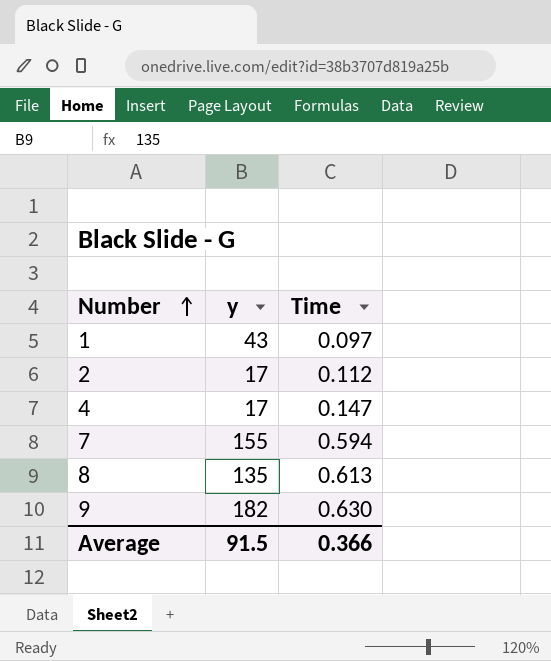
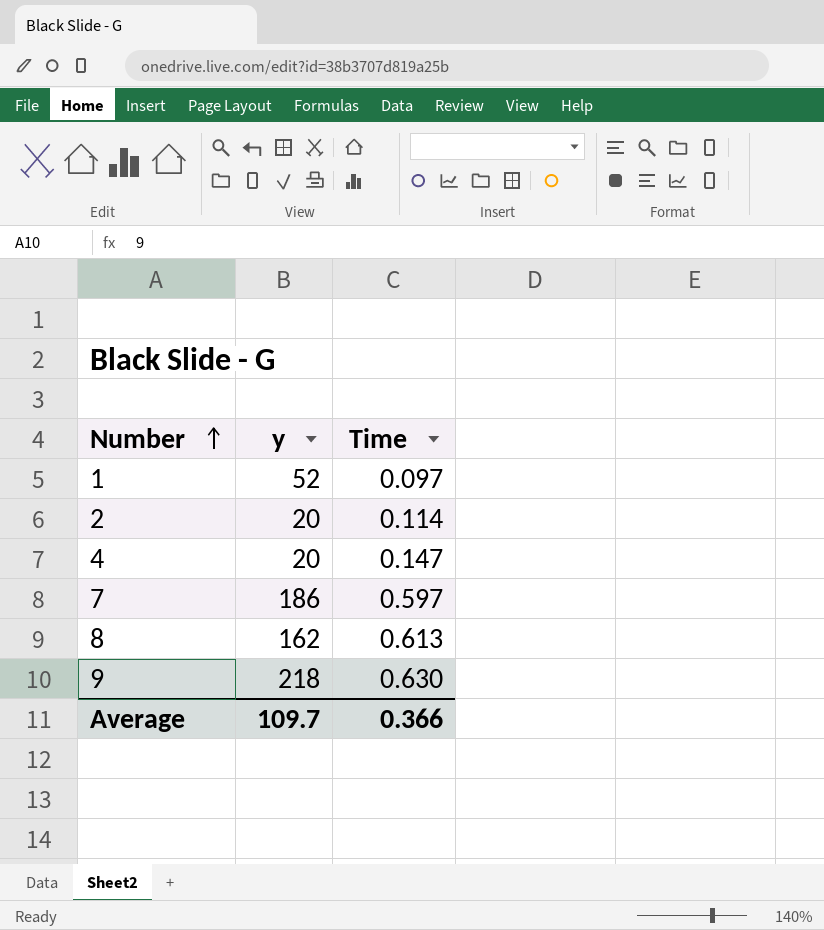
1 | y: 43 -> 52
2 | y: 17 -> 20
2 | Time: 0.112 -> 0.114
4 | y: 17 -> 20
7 | y: 155 -> 186
7 | Time: 0.594 -> 0.597
8 | y: 135 -> 162
9 | y: 182 -> 218
Average | y: 91.5 -> 109.7

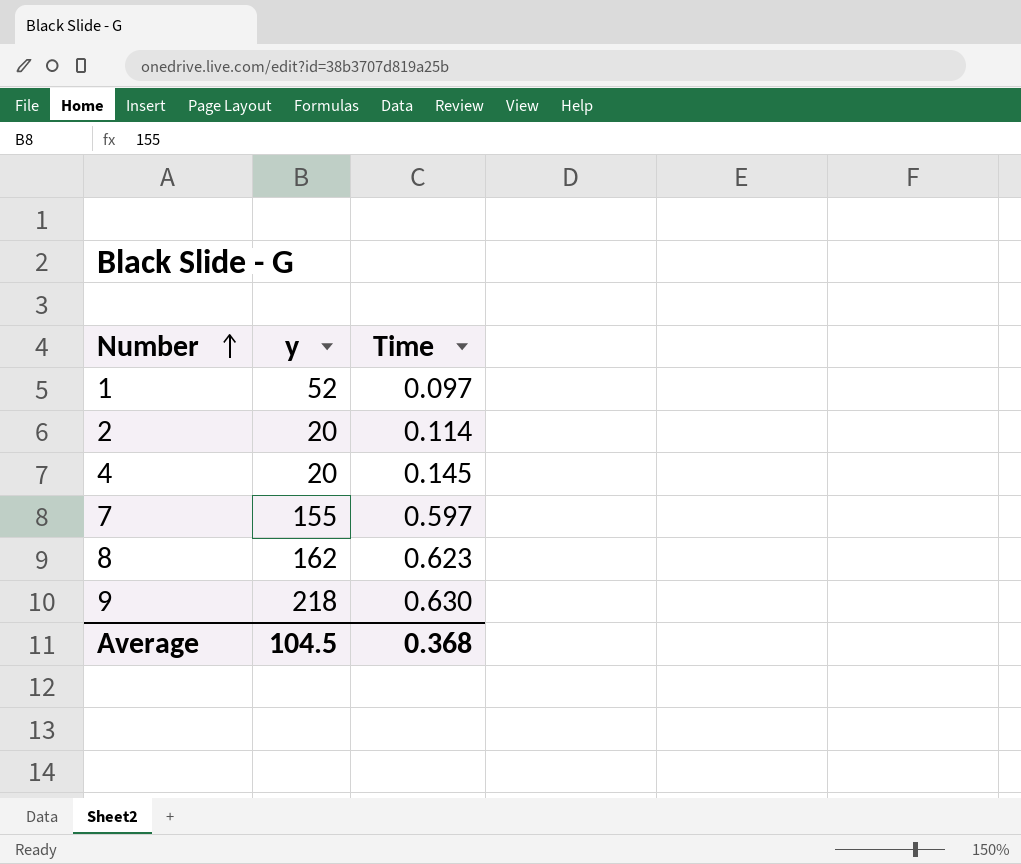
4 | Time: 0.147 -> 0.145
7 | y: 186 -> 155
8 | Time: 0.613 -> 0.623
Average | y: 109.7 -> 104.5
Average | Time: 0.366 -> 0.368

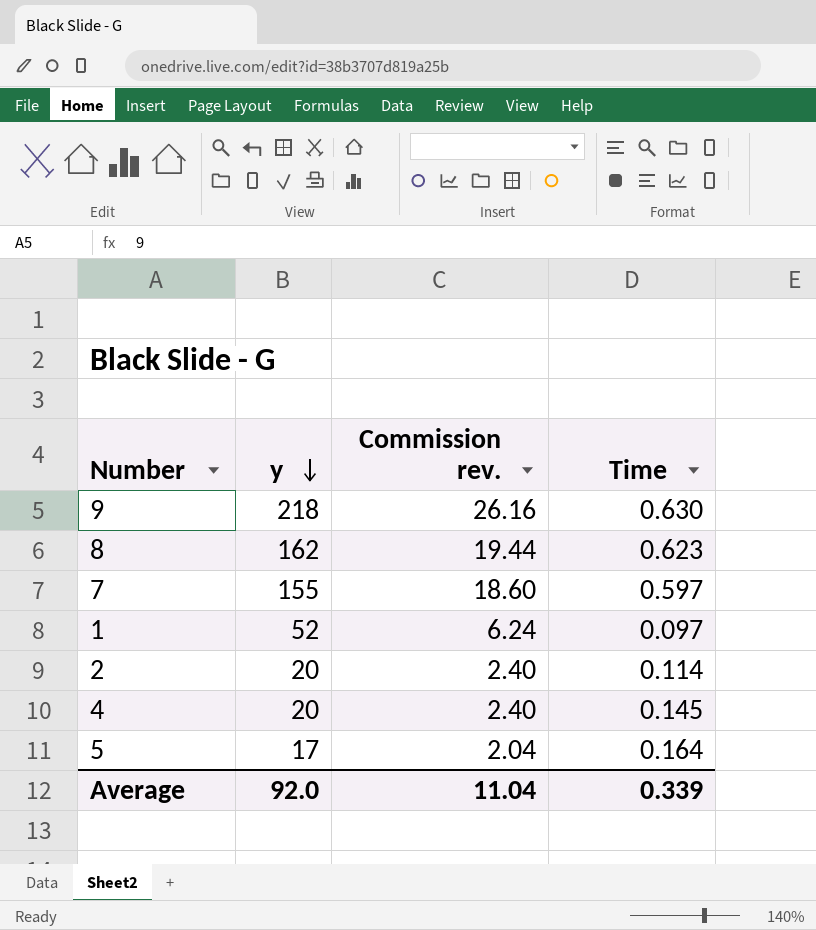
row order: Number ascending -> y descending
column Commission rev. | formula: none -> [y] * 0.12
row 5: none -> 17 | 2.04 | 0.164
Average | y: 104.5 -> 92.0
Average | Time: 0.368 -> 0.339

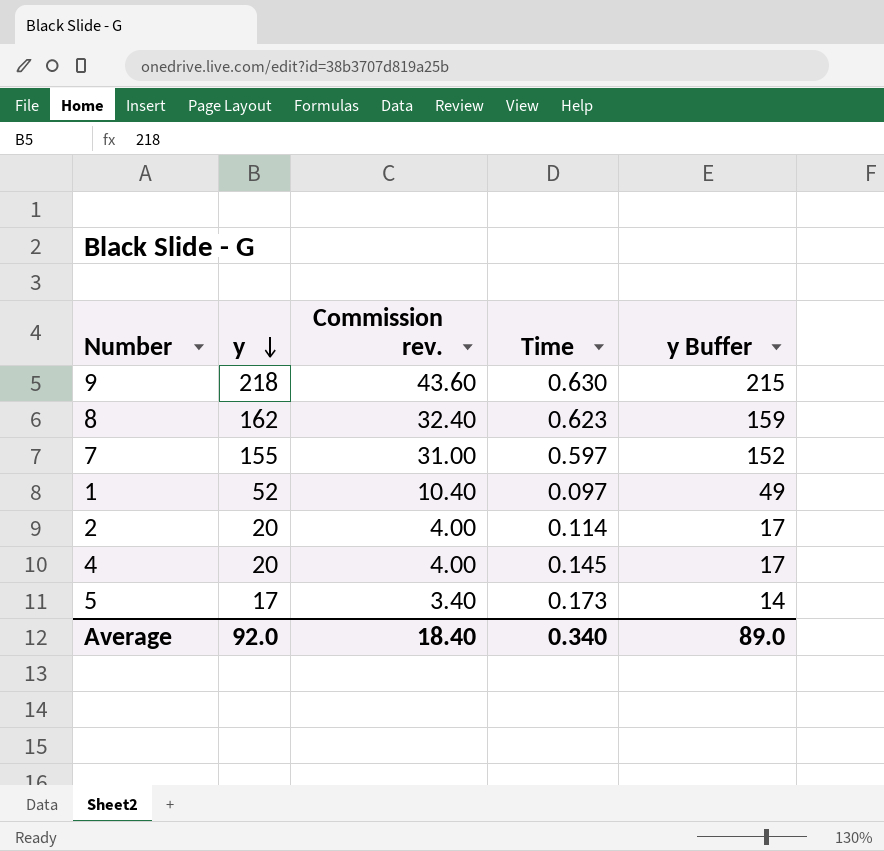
column Commission rev. | formula: [y] * 0.12 -> [y] * 0.2
column y Buffer | formula: none -> [y] - 3
5 | Time: 0.164 -> 0.173
Average | Commission rev.: 11.04 -> 18.40
Average | Time: 0.339 -> 0.340

